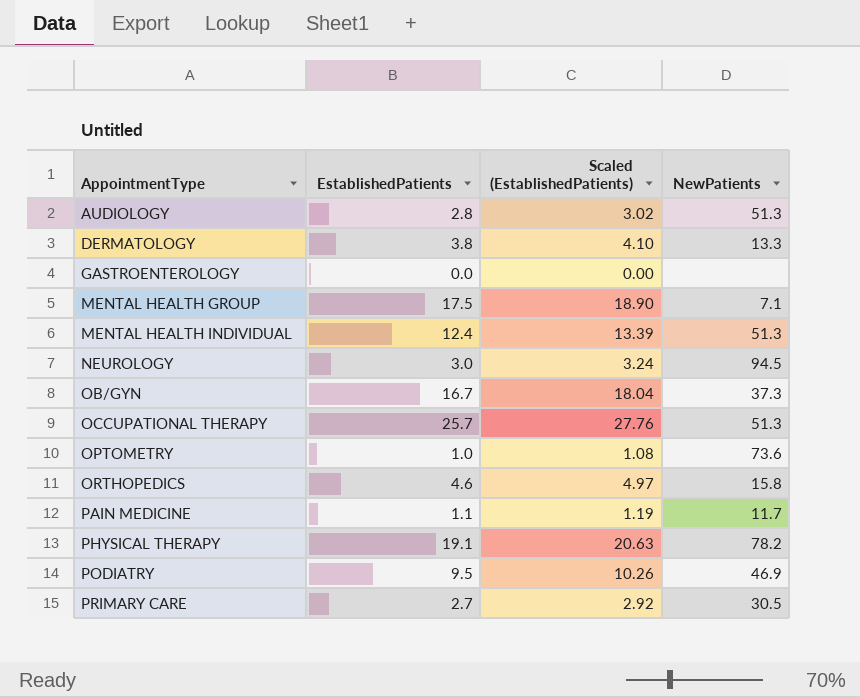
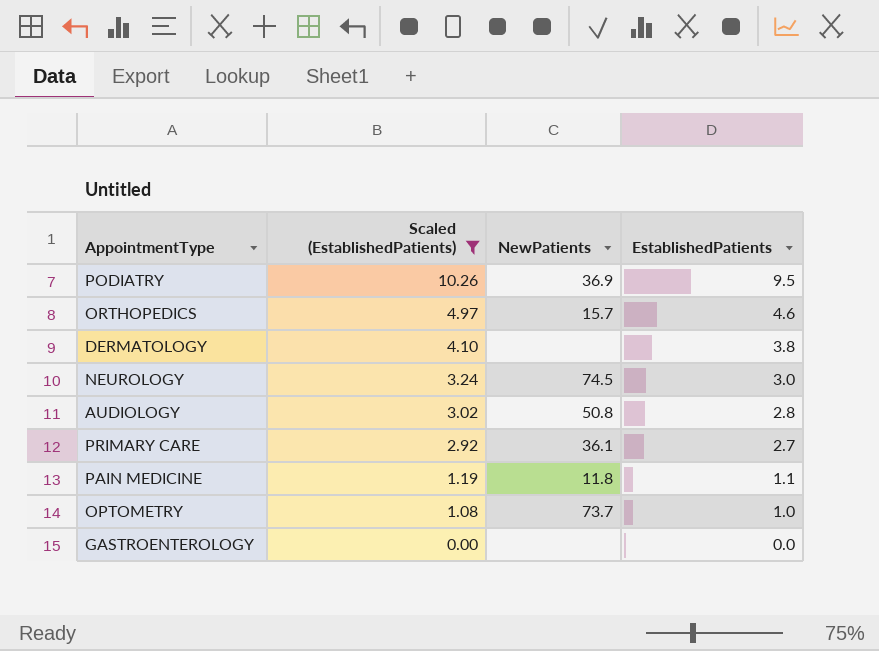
filter: none -> Scaled (EstablishedPatients) <= 10.26
row order: AppointmentType ascending -> Scaled (EstablishedPatients) descending
column EstablishedPatients | position: 2 -> 4
PODIATRY | NewPatients: 46.9 -> 36.9
ORTHOPEDICS | NewPatients: 15.8 -> 15.7
DERMATOLOGY | NewPatients: 13.3 -> none
NEUROLOGY | NewPatients: 94.5 -> 74.5
AUDIOLOGY | NewPatients: 51.3 -> 50.8
PRIMARY CARE | NewPatients: 30.5 -> 36.1
PAIN MEDICINE | NewPatients: 11.7 -> 11.8
OPTOMETRY | NewPatients: 73.6 -> 73.7

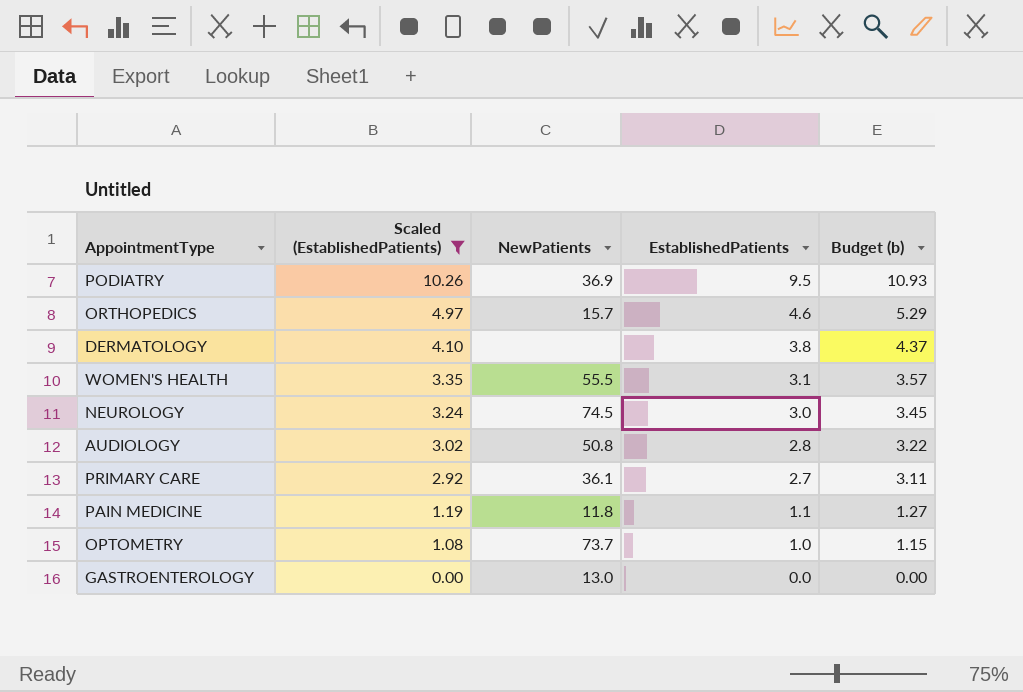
column Budget (b) | formula: none -> [EstablishedPatients] * 1.15
row WOMEN'S HEALTH: none -> 3.35 | 55.5 | 3.1 | 3.57
GASTROENTEROLOGY | NewPatients: none -> 13.0

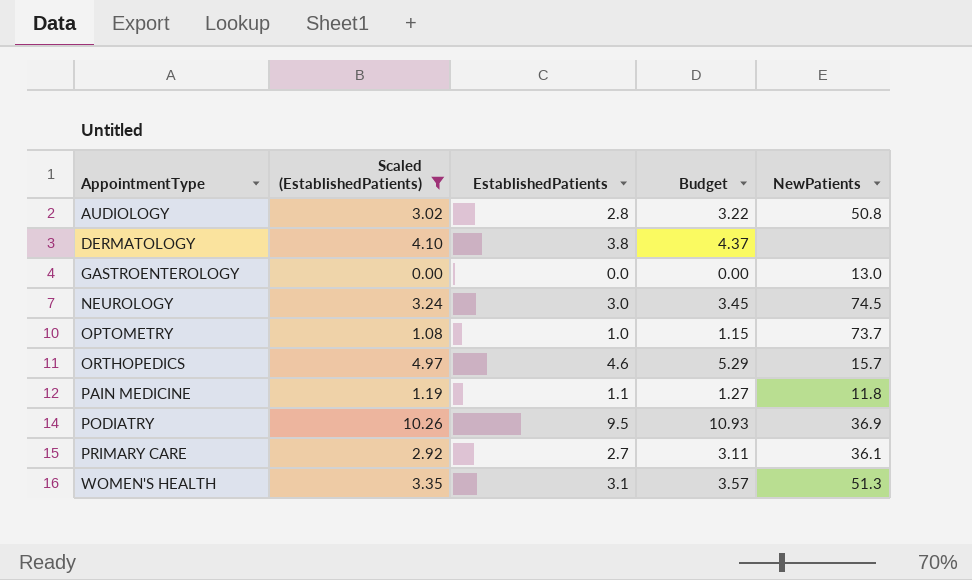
row order: Scaled (EstablishedPatients) descending -> AppointmentType ascending
column name: Budget (b) -> Budget
column NewPatients | position: 3 -> 5
WOMEN'S HEALTH | NewPatients: 55.5 -> 51.3

